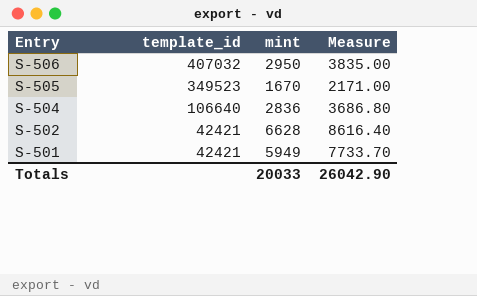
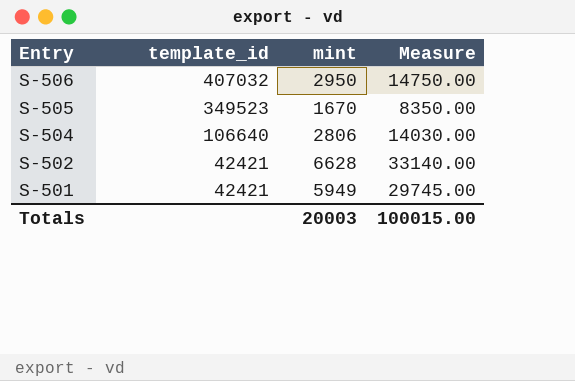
column Measure | formula: [mint] * 1.3 -> [mint] * 5
S-504 | mint: 2836 -> 2806
Totals | mint: 20033 -> 20003
Totals | Measure: 26042.90 -> 100015.00

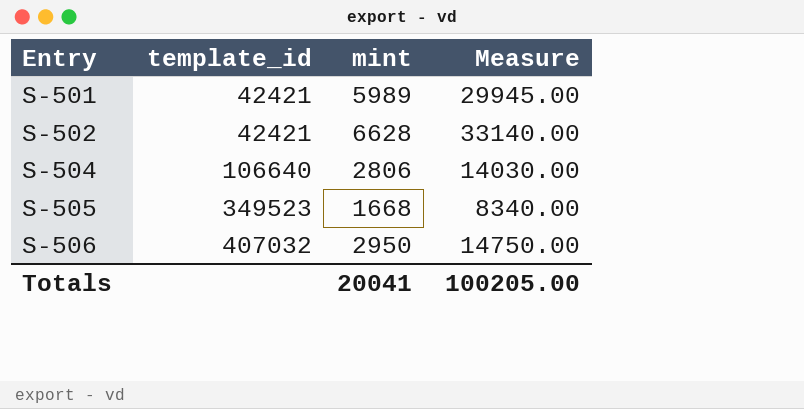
row order: Entry descending -> Entry ascending
S-501 | mint: 5949 -> 5989
S-501 | Measure: 29745.00 -> 29945.00
S-505 | mint: 1670 -> 1668
S-505 | Measure: 8350.00 -> 8340.00
Totals | mint: 20003 -> 20041
Totals | Measure: 100015.00 -> 100205.00

